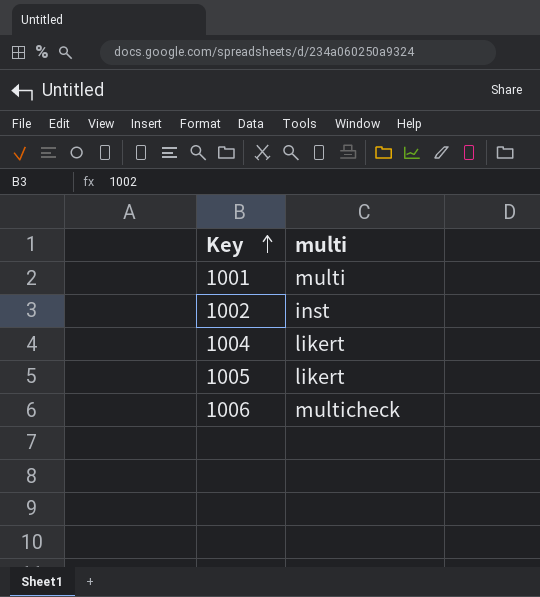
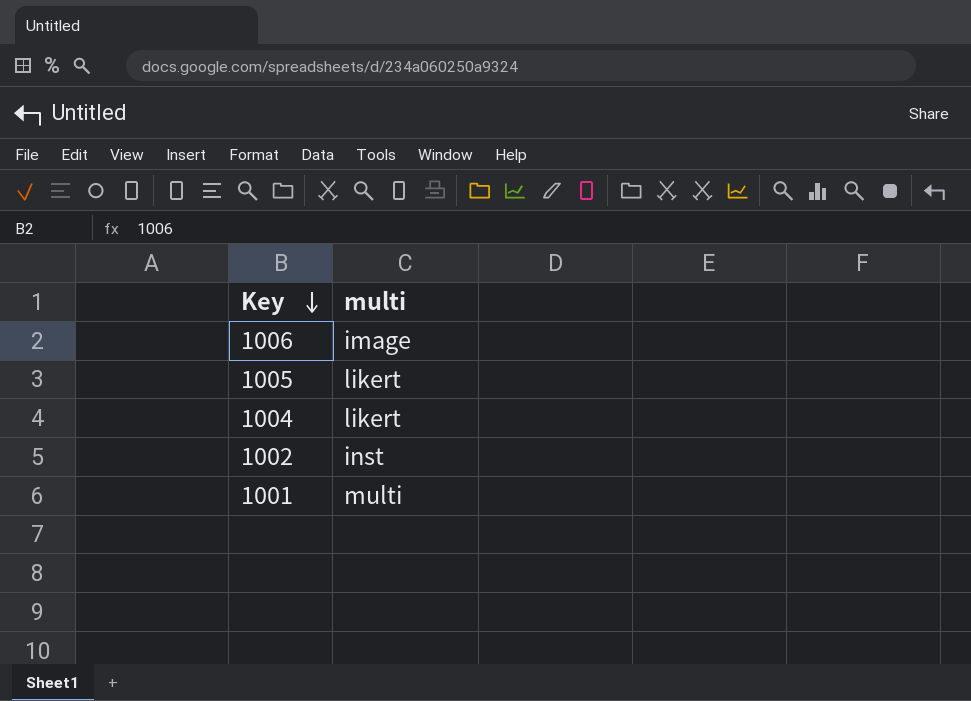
row order: Key ascending -> Key descending
1006 | multi: multicheck -> image

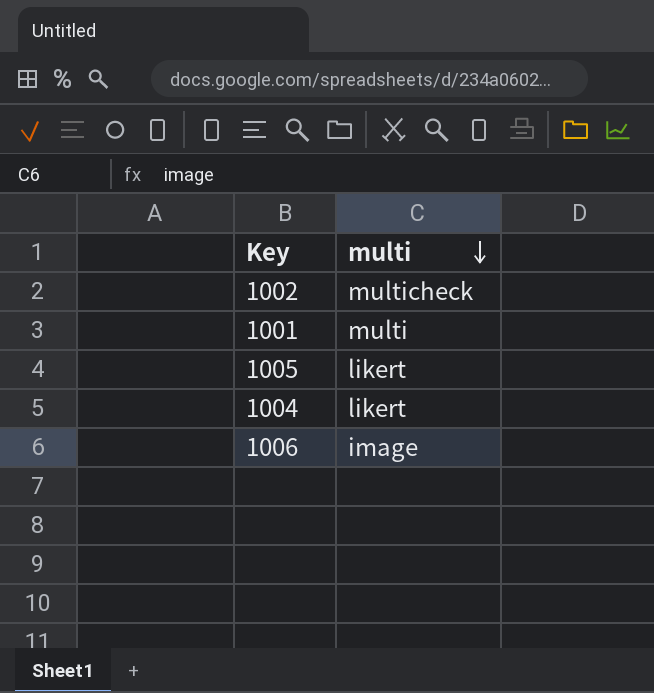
row order: Key descending -> multi descending
1002 | multi: inst -> multicheck

